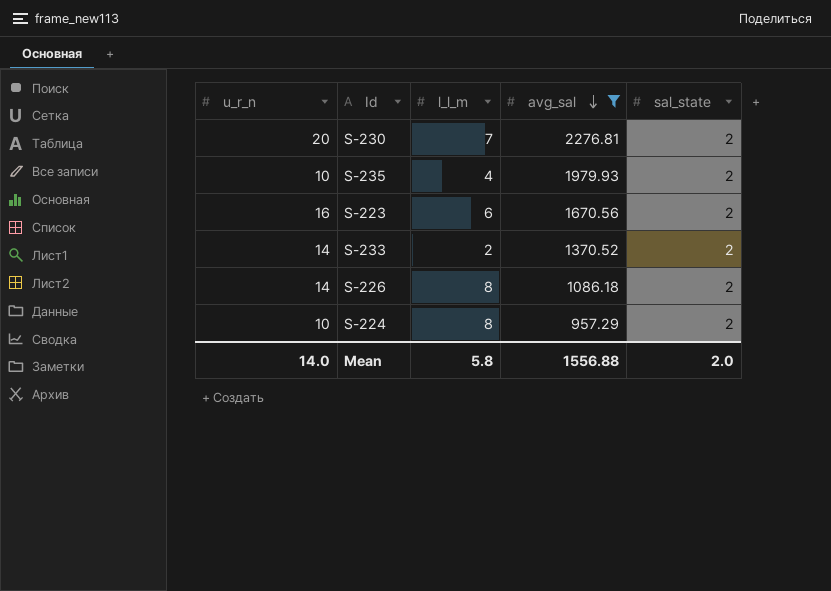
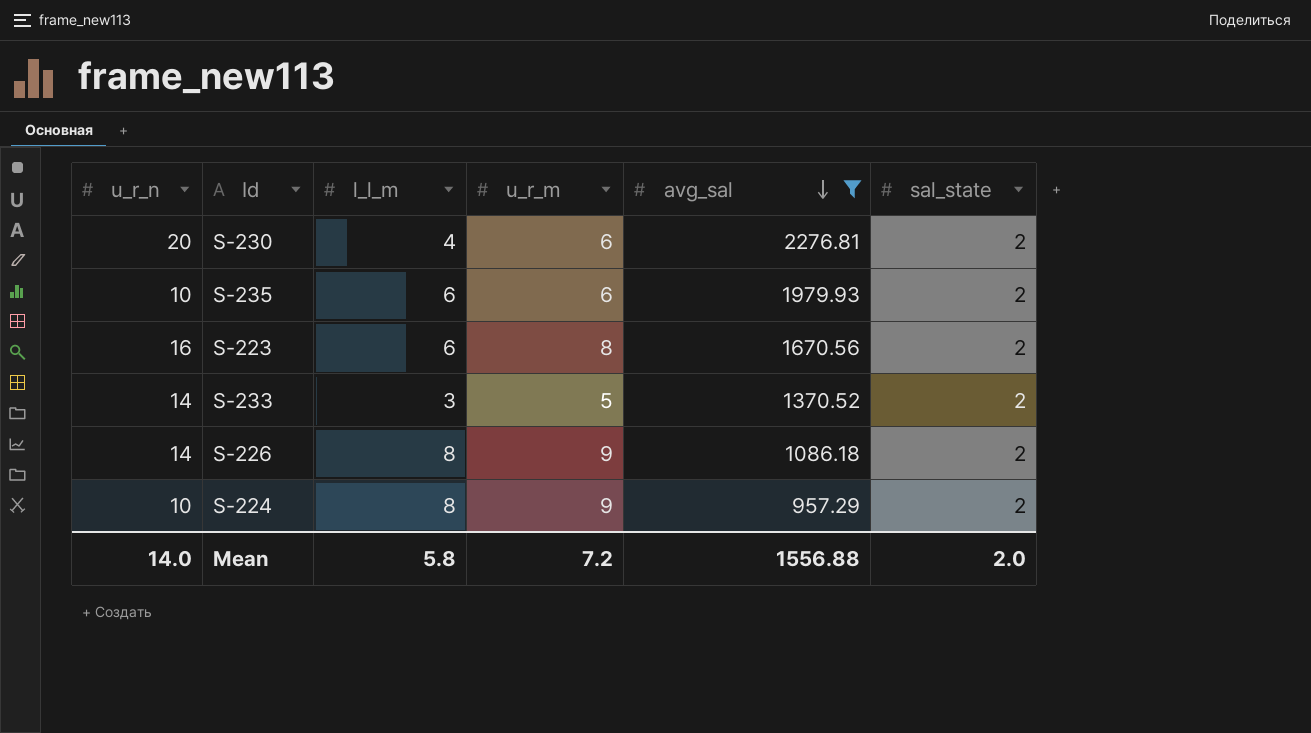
column u_r_m | position: none -> 4
S-230 | l_l_m: 7 -> 4
S-235 | l_l_m: 4 -> 6
S-233 | l_l_m: 2 -> 3

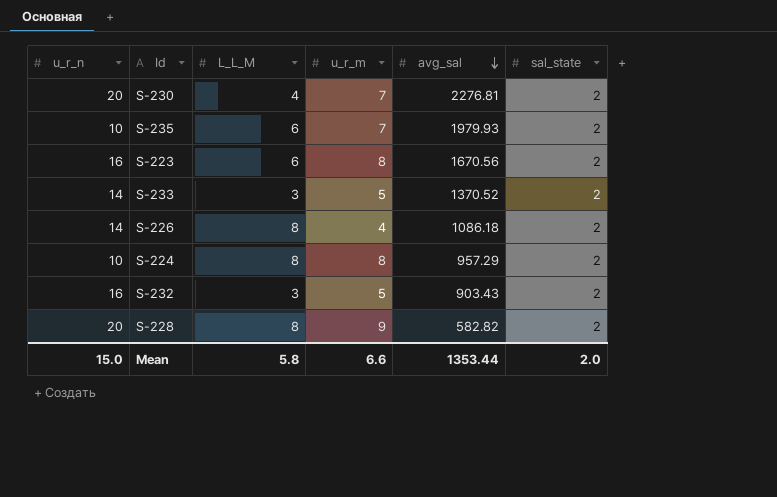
filter: avg_sal >= 957.29 -> none
column name: l_l_m -> L_L_M
S-230 | u_r_m: 6 -> 7
S-235 | u_r_m: 6 -> 7
S-226 | u_r_m: 9 -> 4
S-224 | u_r_m: 9 -> 8
Mean | u_r_n: 14.0 -> 15.0
Mean | u_r_m: 7.2 -> 6.6
Mean | avg_sal: 1556.88 -> 1353.44

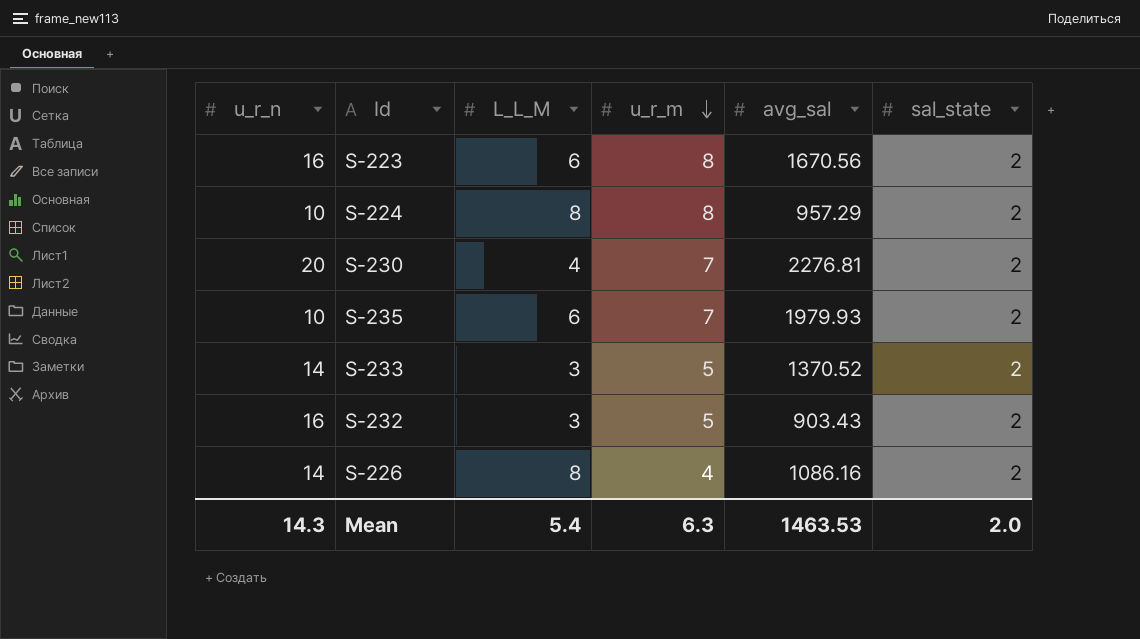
row order: avg_sal descending -> u_r_m descending
row S-228: 20 | 8 | 9 | 582.82 | 2 -> none
S-226 | avg_sal: 1086.18 -> 1086.16
Mean | u_r_n: 15.0 -> 14.3
Mean | L_L_M: 5.8 -> 5.4
Mean | u_r_m: 6.6 -> 6.3
Mean | avg_sal: 1353.44 -> 1463.53

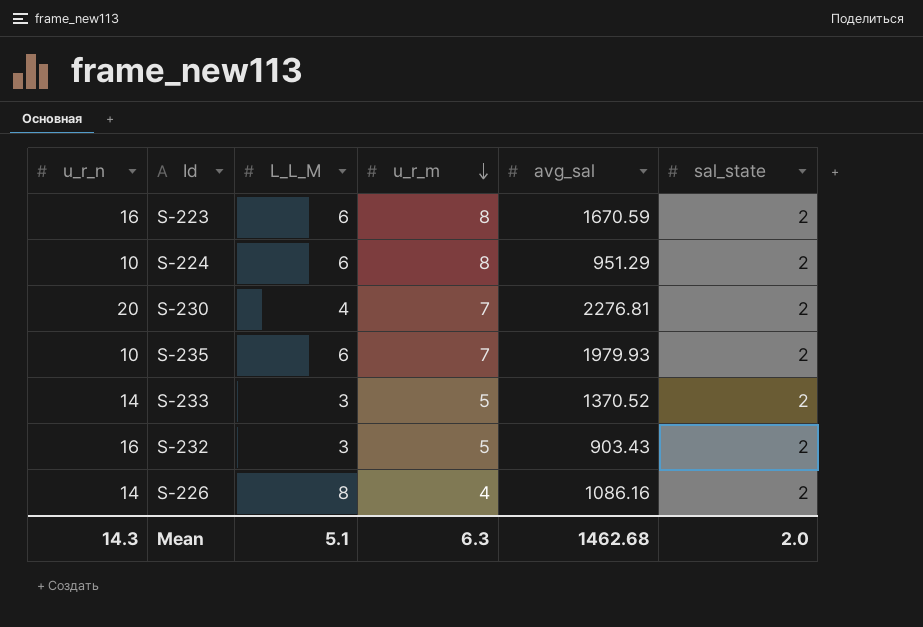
S-223 | avg_sal: 1670.56 -> 1670.59
S-224 | L_L_M: 8 -> 6
S-224 | avg_sal: 957.29 -> 951.29
Mean | L_L_M: 5.4 -> 5.1
Mean | avg_sal: 1463.53 -> 1462.68

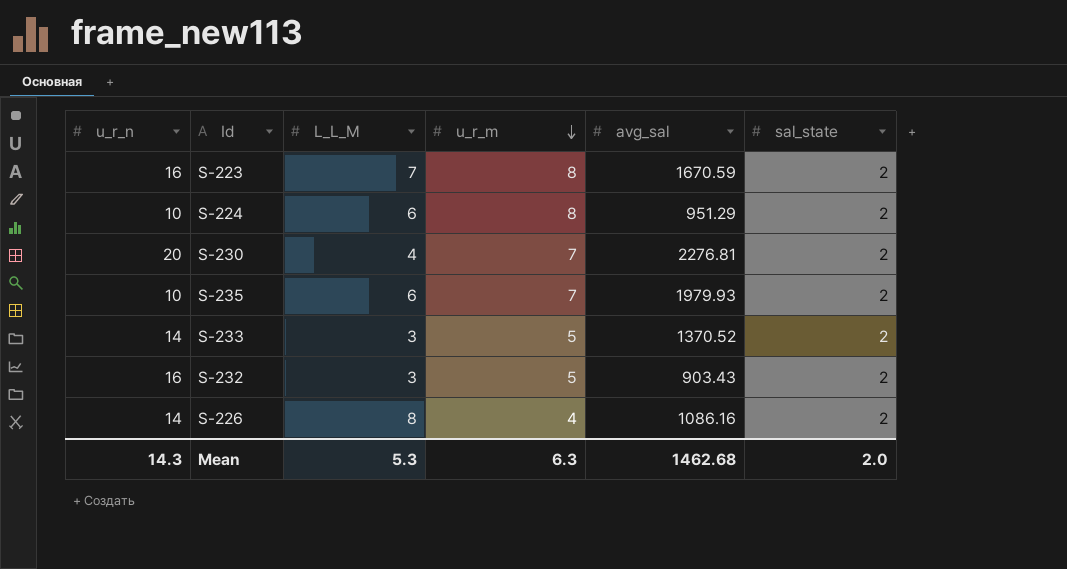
S-223 | L_L_M: 6 -> 7
Mean | L_L_M: 5.1 -> 5.3

